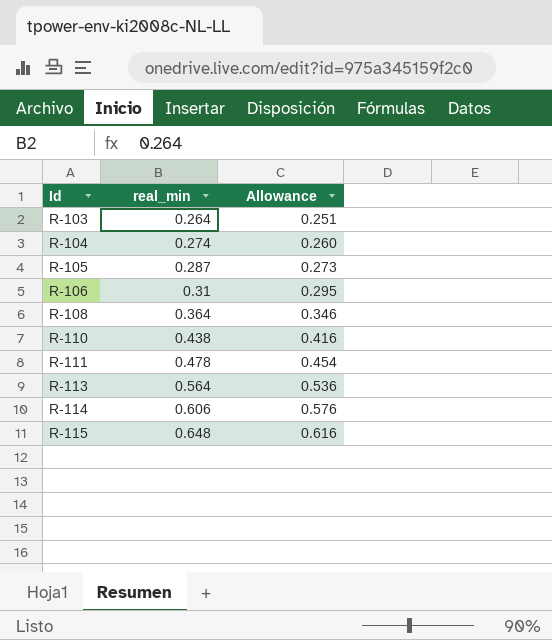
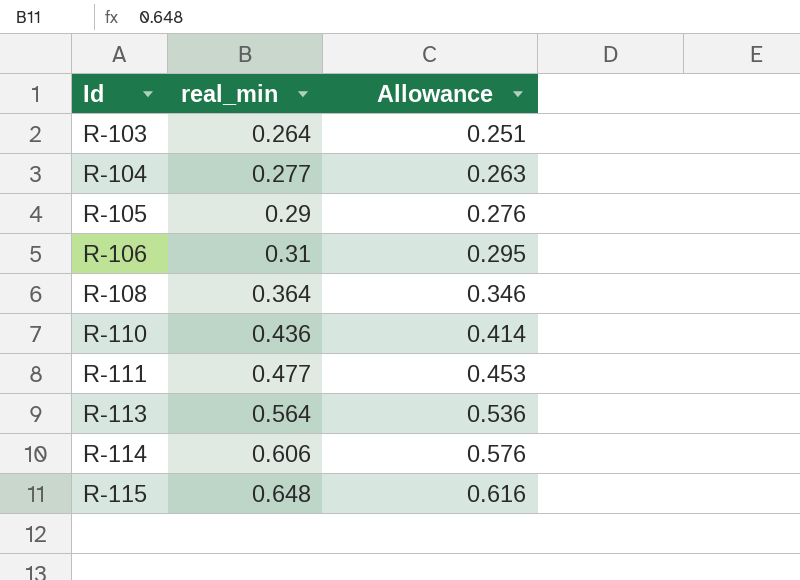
R-104 | real_min: 0.274 -> 0.277
R-104 | Allowance: 0.260 -> 0.263
R-105 | real_min: 0.287 -> 0.29
R-105 | Allowance: 0.273 -> 0.276
R-110 | real_min: 0.438 -> 0.436
R-110 | Allowance: 0.416 -> 0.414
R-111 | real_min: 0.478 -> 0.477
R-111 | Allowance: 0.454 -> 0.453

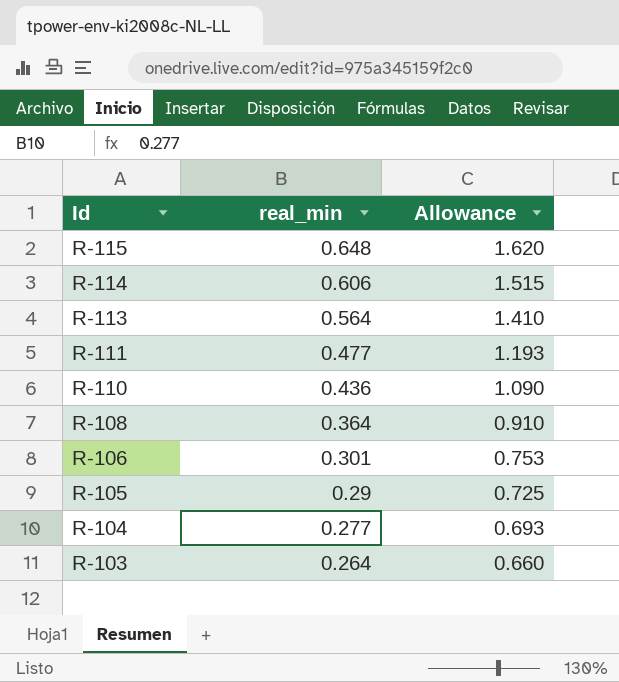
row order: Id ascending -> Id descending
column Allowance | formula: [real_min] * 0.95 -> [real_min] * 2.5
R-106 | real_min: 0.31 -> 0.301

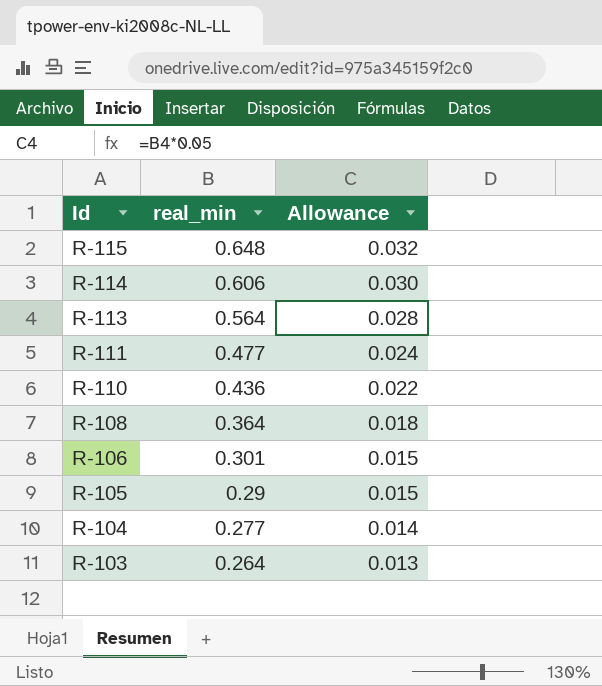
column Allowance | formula: [real_min] * 2.5 -> [real_min] * 0.05

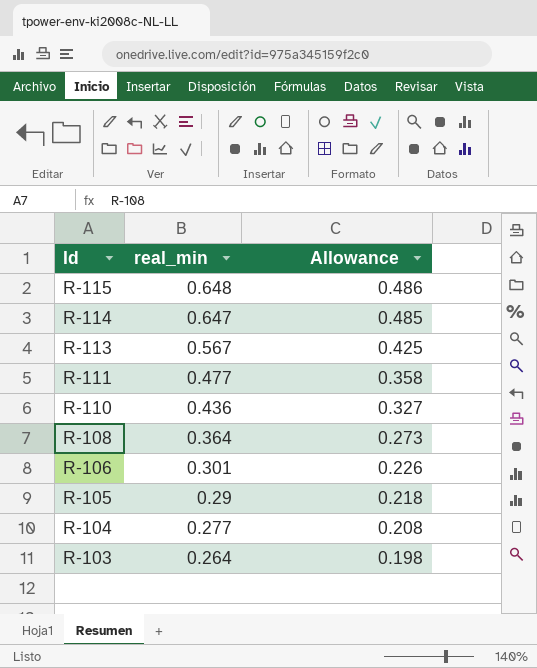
column Allowance | formula: [real_min] * 0.05 -> [real_min] * 0.75
R-114 | real_min: 0.606 -> 0.647
R-113 | real_min: 0.564 -> 0.567

